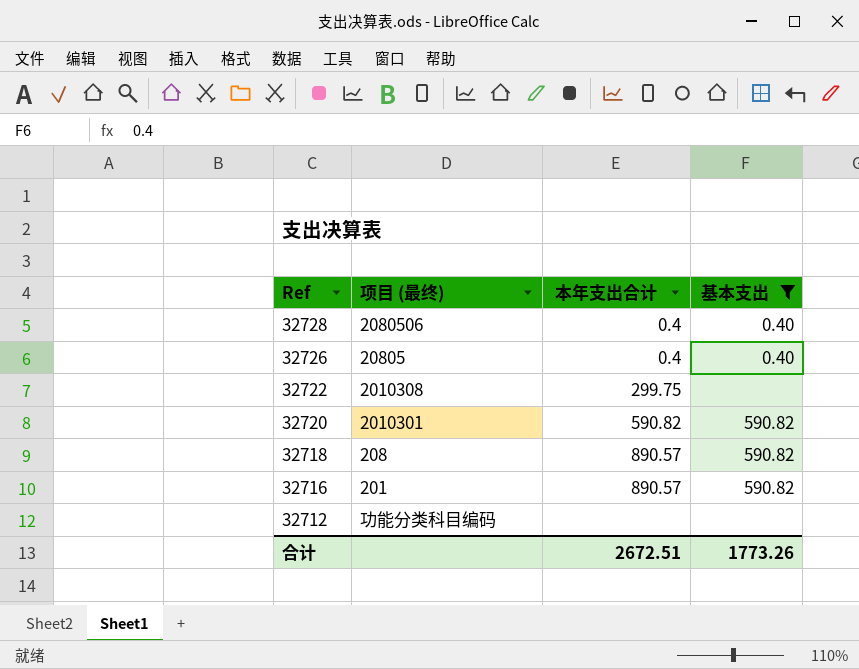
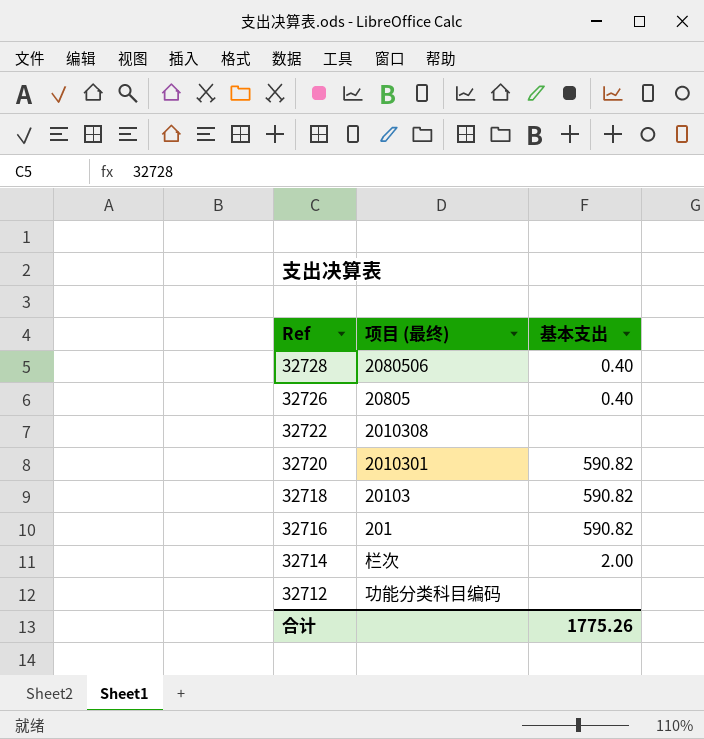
filter: 基本支出 != 2.00 -> none
column 本年支出合计 | position: 3 -> none
32718 | 项目 (最终): 208 -> 20103
合计 | 基本支出: 1773.26 -> 1775.26

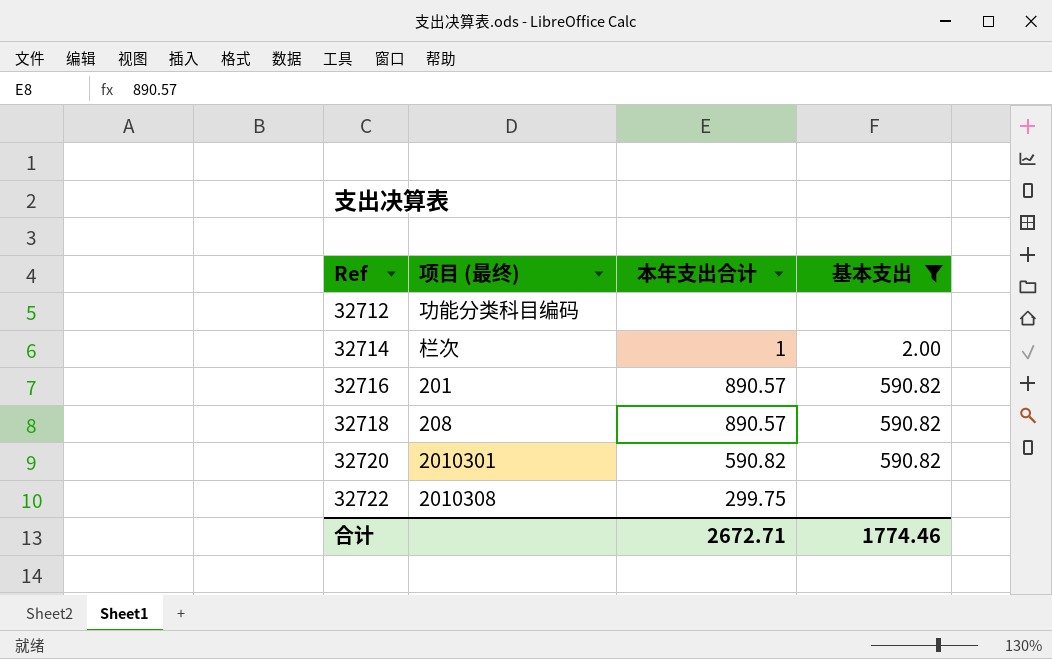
filter: none -> 基本支出 != 0.40
row order: Ref descending -> Ref ascending
column 本年支出合计 | position: none -> 3
32718 | 项目 (最终): 20103 -> 208
合计 | 基本支出: 1775.26 -> 1774.46

